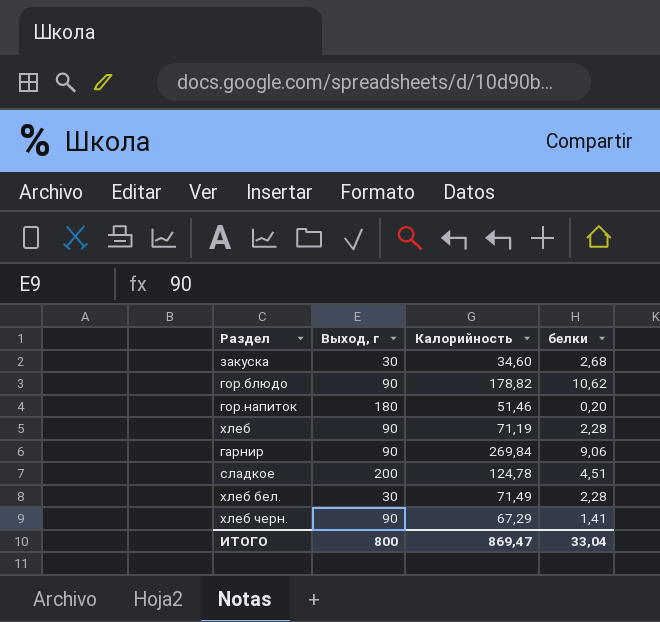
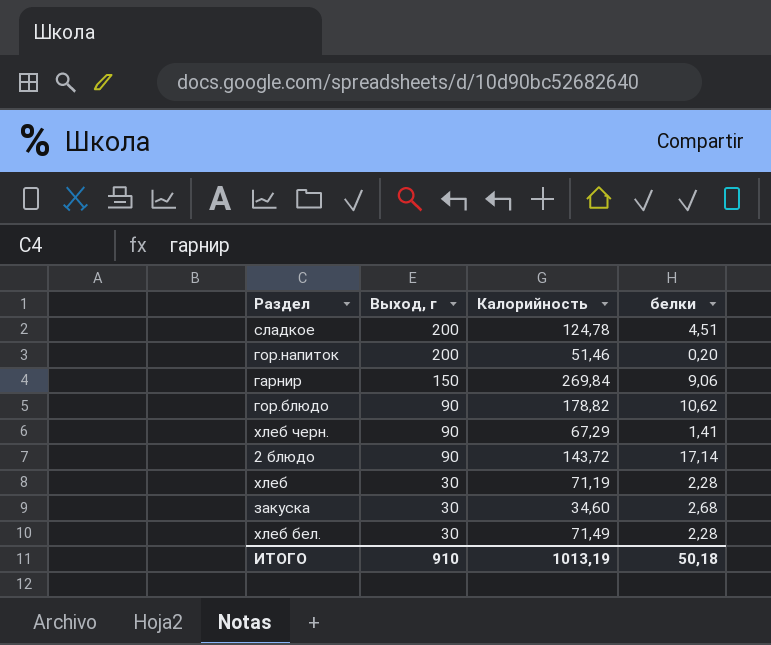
row order: none -> Выход, г descending
гор.напиток | Выход, г: 180 -> 200
гарнир | Выход, г: 90 -> 150
row 2 блюдо: none -> 90 | 143,72 | 17,14
хлеб | Выход, г: 90 -> 30
ИТОГО | Выход, г: 800 -> 910
ИТОГО | Калорийность: 869,47 -> 1013,19
ИТОГО | белки: 33,04 -> 50,18

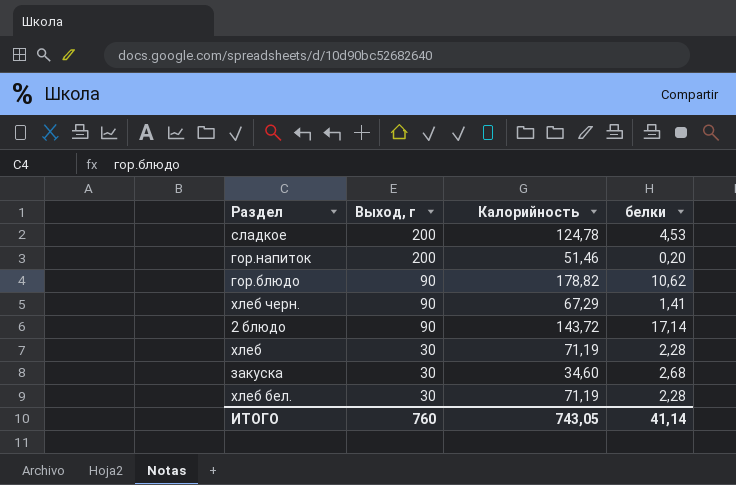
row гарнир: 150 | 269,84 | 9,06 -> none
сладкое | белки: 4,51 -> 4,53
хлеб бел. | Калорийность: 71,49 -> 71,19
ИТОГО | Выход, г: 910 -> 760
ИТОГО | Калорийность: 1013,19 -> 743,05
ИТОГО | белки: 50,18 -> 41,14

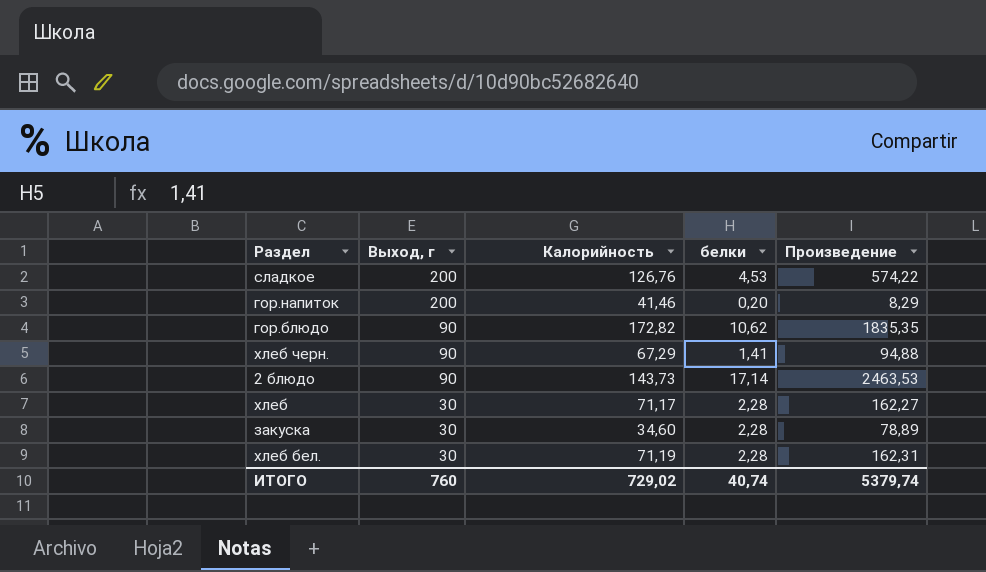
column Произведение | formula: none -> [Калорийность] * [белки]
сладкое | Калорийность: 124,78 -> 126,76
гор.напиток | Калорийность: 51,46 -> 41,46
гор.блюдо | Калорийность: 178,82 -> 172,82
2 блюдо | Калорийность: 143,72 -> 143,73
хлеб | Калорийность: 71,19 -> 71,17
закуска | белки: 2,68 -> 2,28
ИТОГО | Калорийность: 743,05 -> 729,02
ИТОГО | белки: 41,14 -> 40,74

